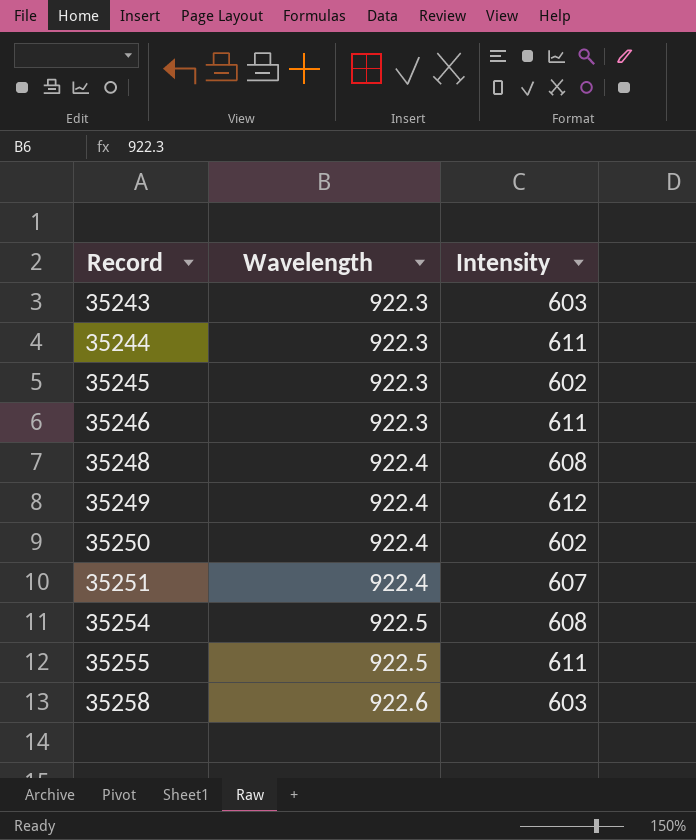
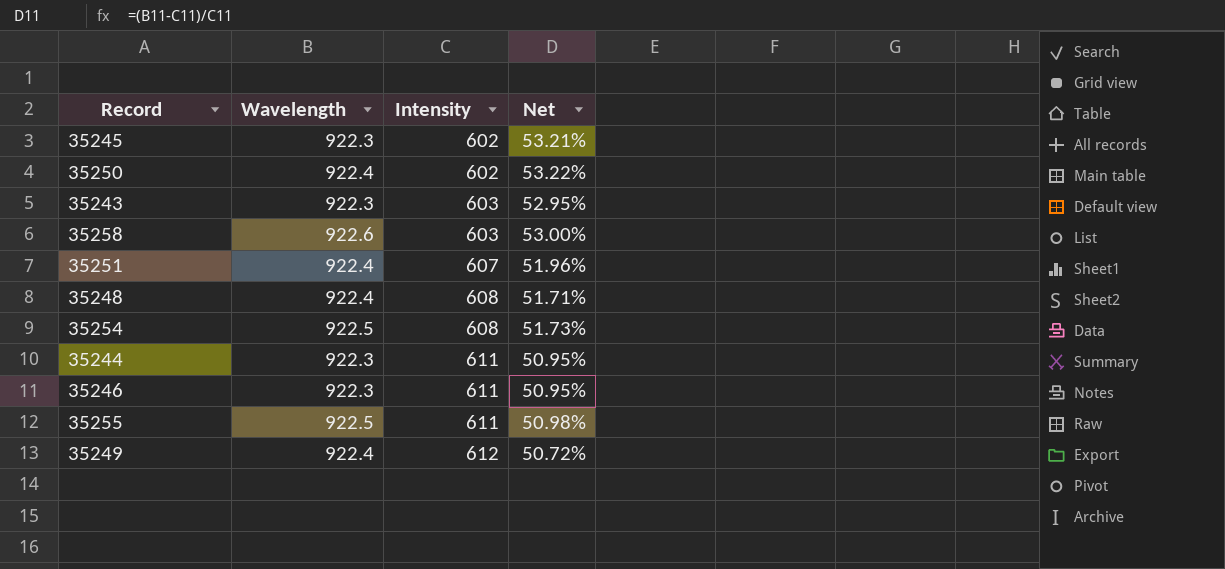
row order: Record ascending -> Intensity ascending
column Net | formula: none -> ([Wavelength] - [Intensity]) / [Intensity]

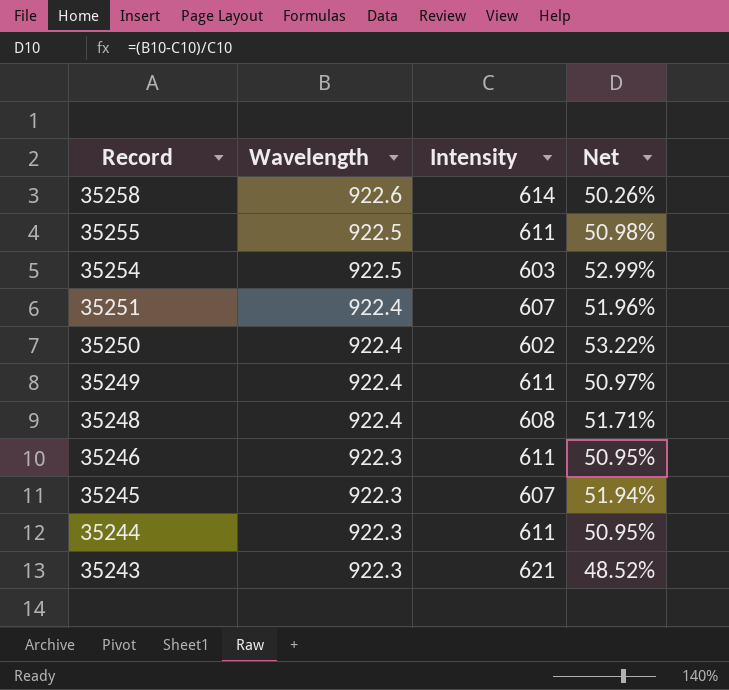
row order: Intensity ascending -> Record descending
35258 | Intensity: 603 -> 614
35258 | Net: 53.00% -> 50.26%
35254 | Intensity: 608 -> 603
35254 | Net: 51.73% -> 52.99%
35249 | Intensity: 612 -> 611
35249 | Net: 50.72% -> 50.97%
35245 | Intensity: 602 -> 607
35245 | Net: 53.21% -> 51.94%
35243 | Intensity: 603 -> 621
35243 | Net: 52.95% -> 48.52%

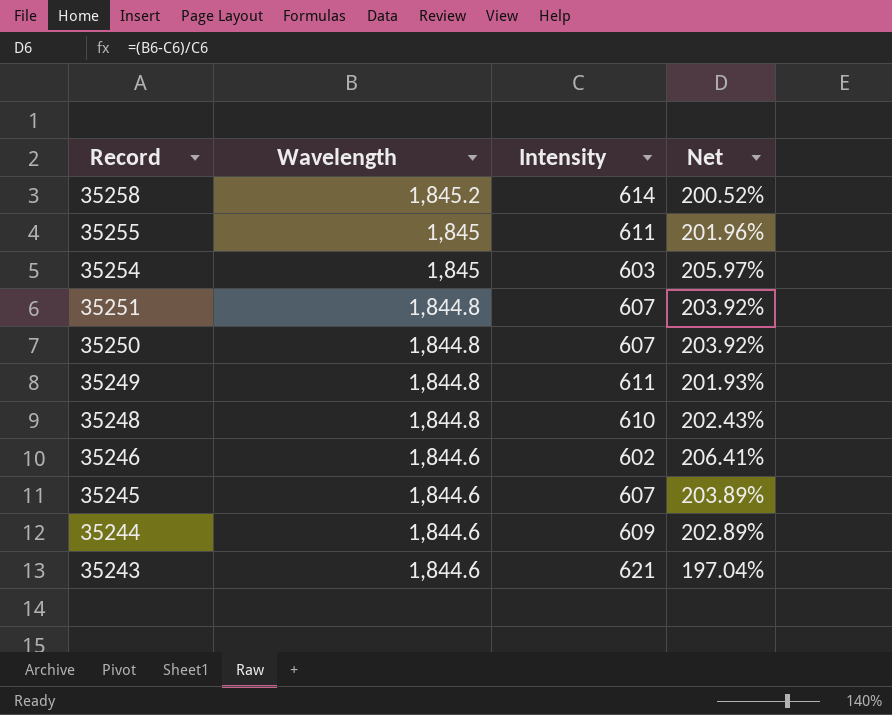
35258 | Wavelength: 922.6 -> 1,845.2
35258 | Net: 50.26% -> 200.52%
35255 | Wavelength: 922.5 -> 1,845
35255 | Net: 50.98% -> 201.96%
35254 | Wavelength: 922.5 -> 1,845
35254 | Net: 52.99% -> 205.97%
35251 | Wavelength: 922.4 -> 1,844.8
35251 | Net: 51.96% -> 203.92%
35250 | Wavelength: 922.4 -> 1,844.8
35250 | Intensity: 602 -> 607
35250 | Net: 53.22% -> 203.92%
35249 | Wavelength: 922.4 -> 1,844.8
35249 | Net: 50.97% -> 201.93%
35248 | Wavelength: 922.4 -> 1,844.8
35248 | Intensity: 608 -> 610
35248 | Net: 51.71% -> 202.43%
35246 | Wavelength: 922.3 -> 1,844.6
35246 | Intensity: 611 -> 602
35246 | Net: 50.95% -> 206.41%
35245 | Wavelength: 922.3 -> 1,844.6
35245 | Net: 51.94% -> 203.89%
35244 | Wavelength: 922.3 -> 1,844.6
35244 | Intensity: 611 -> 609
35244 | Net: 50.95% -> 202.89%
35243 | Wavelength: 922.3 -> 1,844.6
35243 | Net: 48.52% -> 197.04%

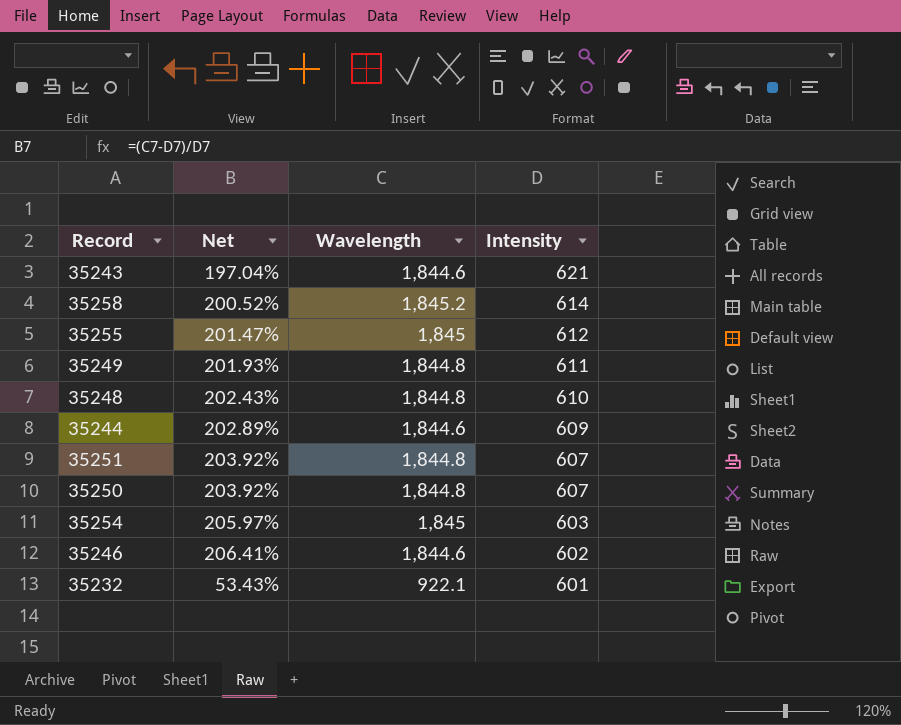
row order: Record descending -> Intensity descending
column Net | position: 4 -> 2
row 35245: 1,844.6 | 607 | 203.89% -> none
35255 | Net: 201.96% -> 201.47%
35255 | Intensity: 611 -> 612
row 35232: none -> 53.43% | 922.1 | 601

